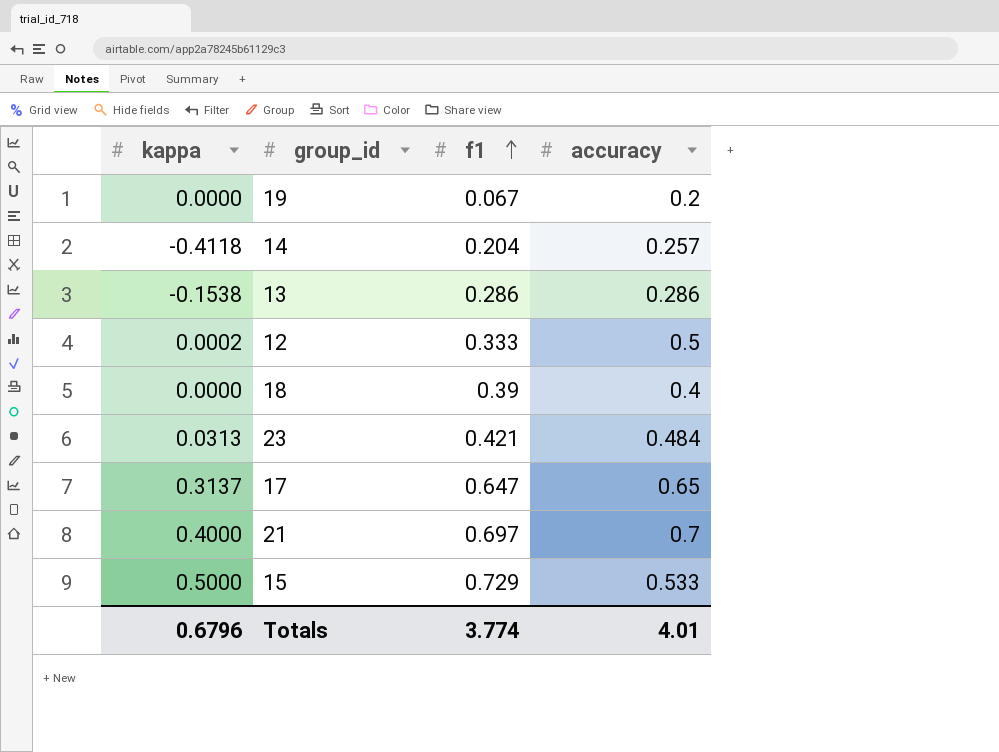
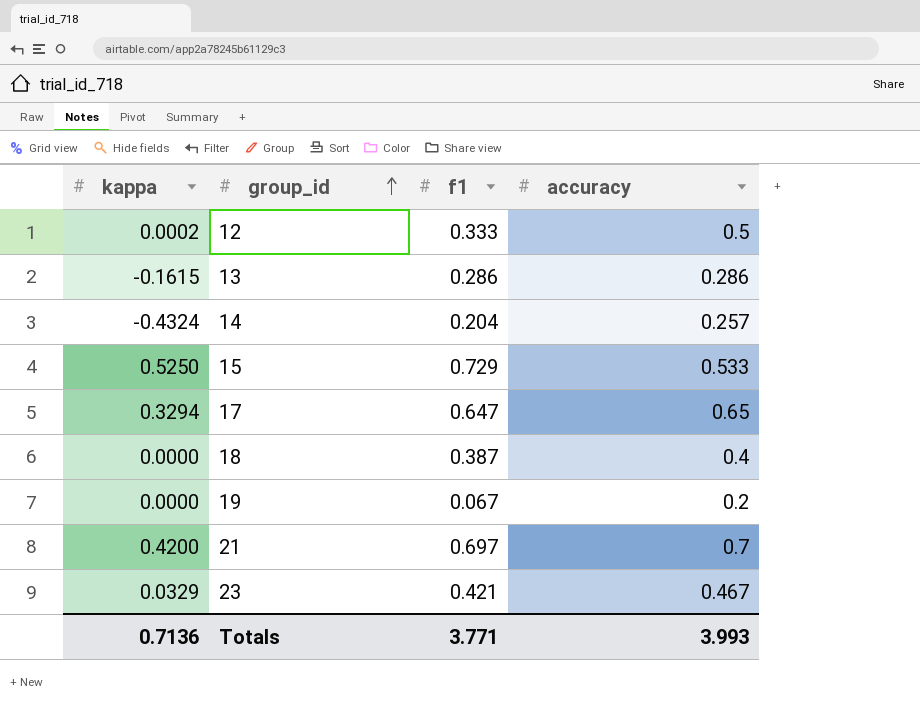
row order: f1 ascending -> group_id ascending
13 | kappa: -0.1538 -> -0.1615
14 | kappa: -0.4118 -> -0.4324
15 | kappa: 0.5000 -> 0.5250
17 | kappa: 0.3137 -> 0.3294
18 | f1: 0.39 -> 0.387
21 | kappa: 0.4000 -> 0.4200
23 | kappa: 0.0313 -> 0.0329
23 | accuracy: 0.484 -> 0.467
Totals | kappa: 0.6796 -> 0.7136
Totals | f1: 3.774 -> 3.771
Totals | accuracy: 4.01 -> 3.993

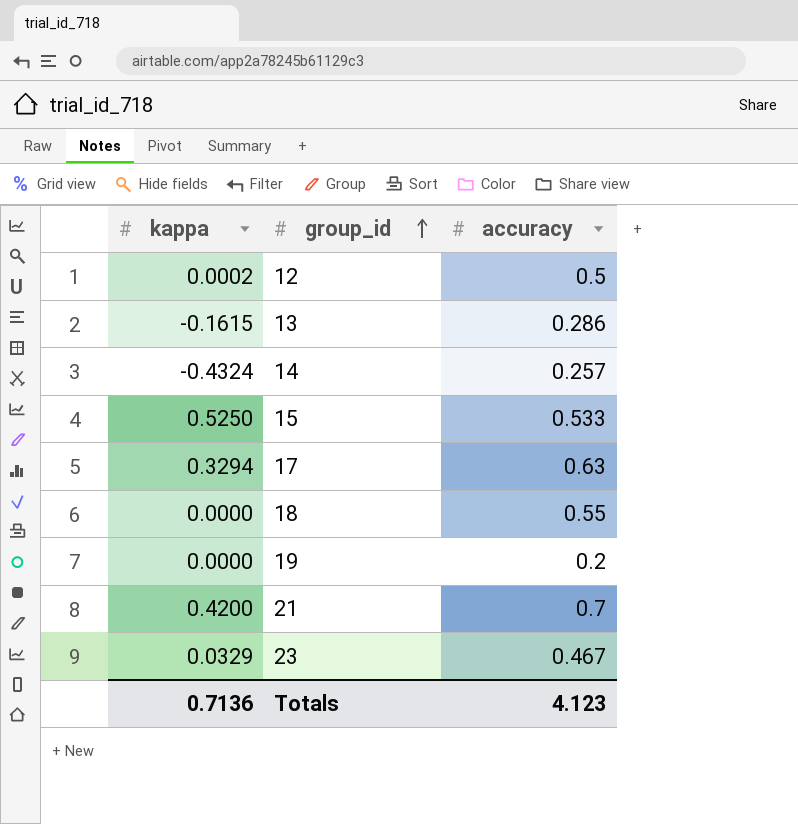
column f1 | position: 3 -> none
17 | accuracy: 0.65 -> 0.63
18 | accuracy: 0.4 -> 0.55
Totals | accuracy: 3.993 -> 4.123

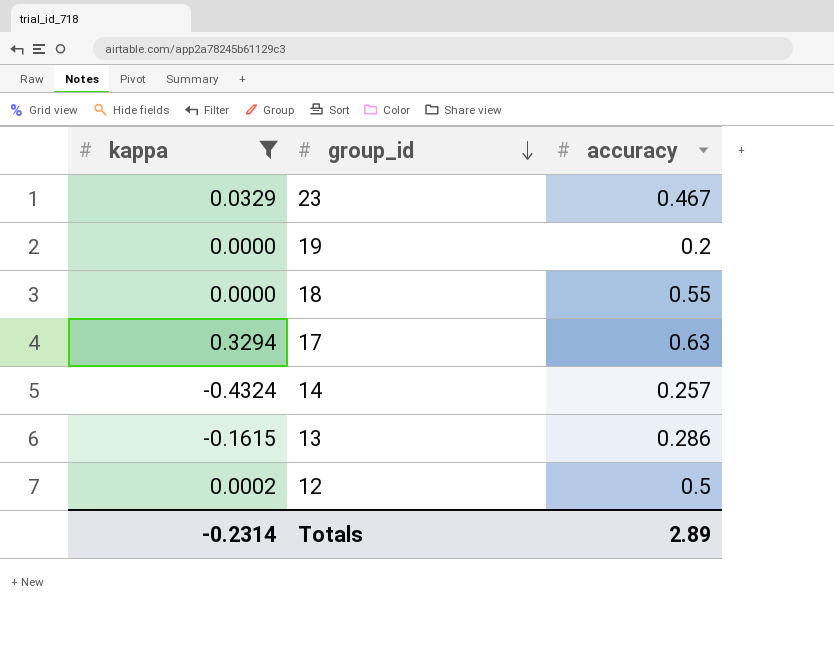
filter: none -> kappa <= 0.3294
row order: group_id ascending -> group_id descending
Totals | kappa: 0.7136 -> -0.2314
Totals | accuracy: 4.123 -> 2.89

